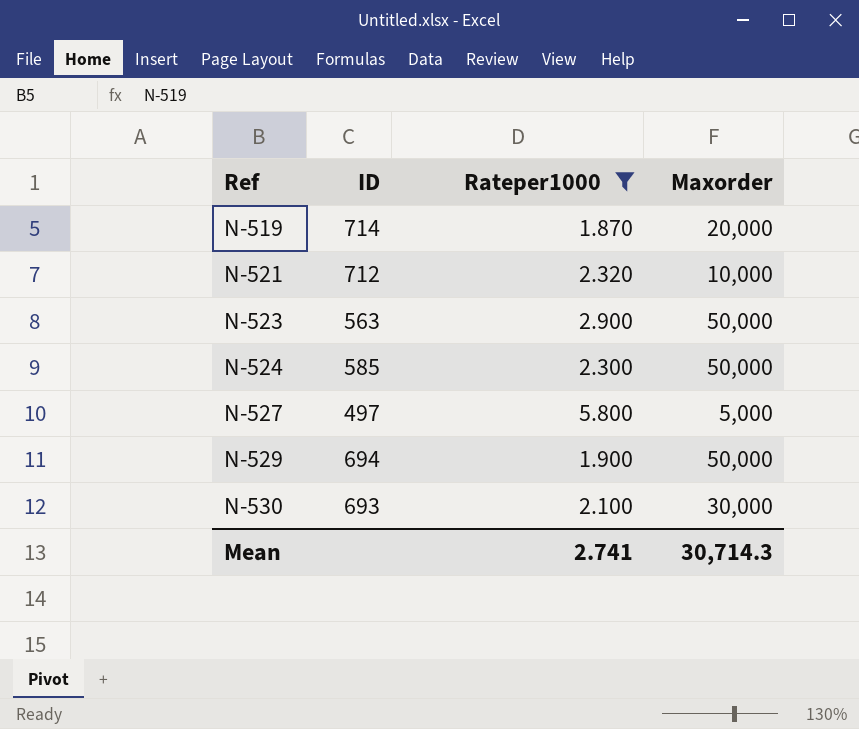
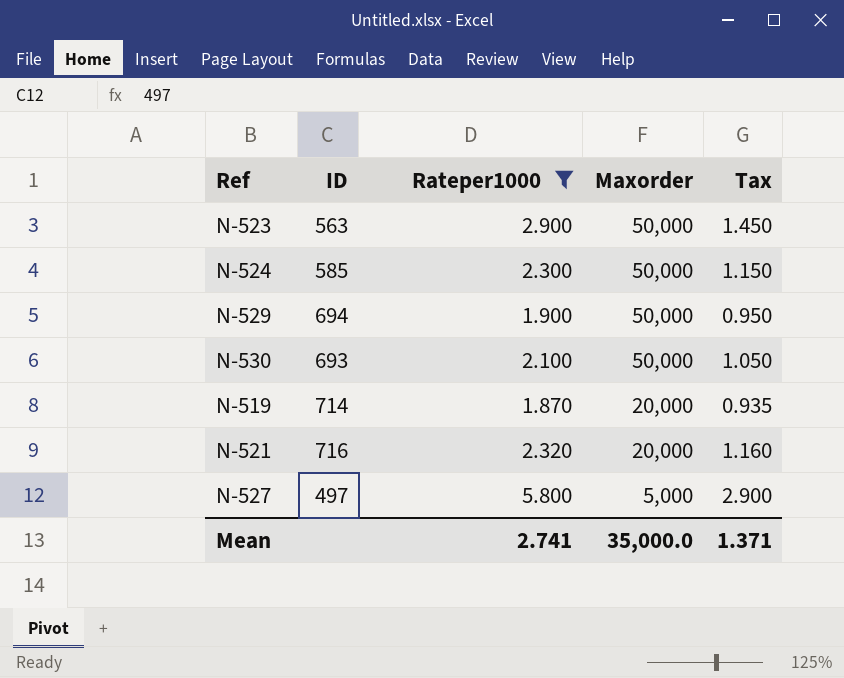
row order: Ref ascending -> Maxorder descending
column Tax | formula: none -> [Rateper1000] * 0.5
N-530 | Maxorder: 30,000 -> 50,000
N-521 | ID: 712 -> 716
N-521 | Maxorder: 10,000 -> 20,000
Mean | Maxorder: 30,714.3 -> 35,000.0

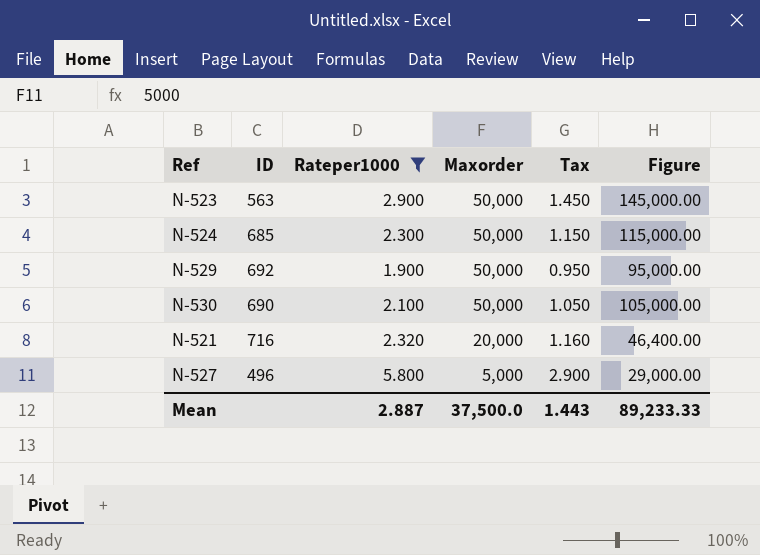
column Figure | formula: none -> [Rateper1000] * [Maxorder]
row N-519: 714 | 1.870 | 20,000 | 0.935 -> none
N-524 | ID: 585 -> 685
N-529 | ID: 694 -> 692
N-530 | ID: 693 -> 690
N-527 | ID: 497 -> 496
Mean | Rateper1000: 2.741 -> 2.887
Mean | Maxorder: 35,000.0 -> 37,500.0
Mean | Tax: 1.371 -> 1.443

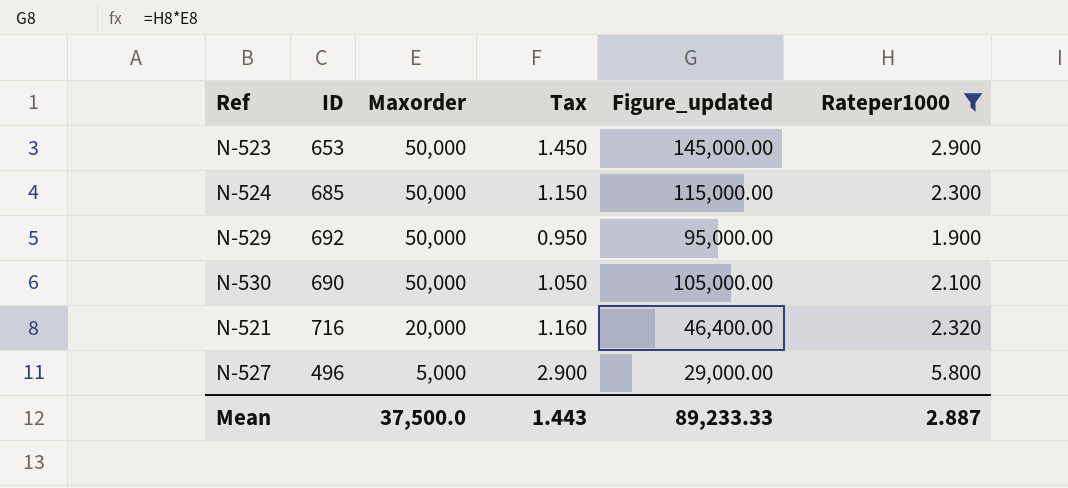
column name: Figure -> Figure_updated
column Rateper1000 | position: 3 -> 6
N-523 | ID: 563 -> 653

